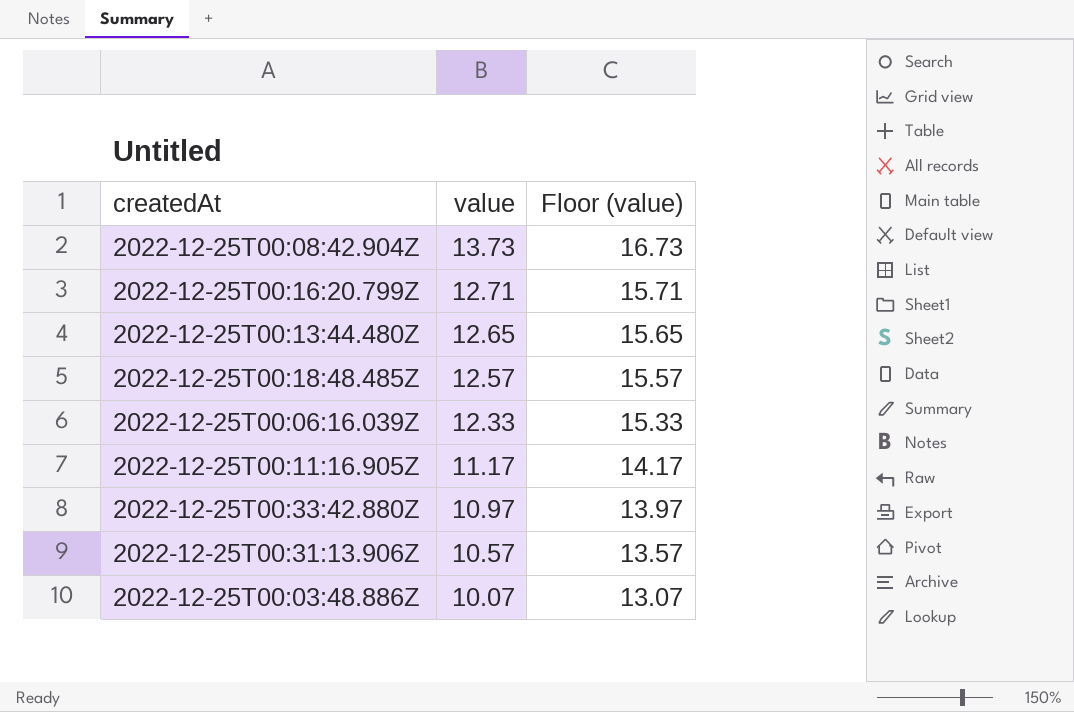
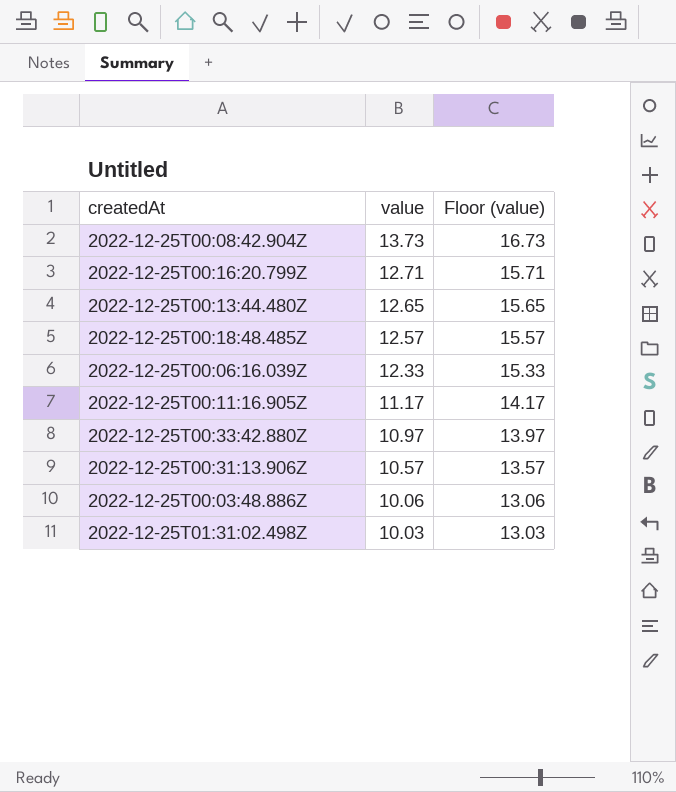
2022-12-25T00:03:48.886Z | value: 10.07 -> 10.06
2022-12-25T00:03:48.886Z | Floor (value): 13.07 -> 13.06
row 2022-12-25T01:31:02.498Z: none -> 10.03 | 13.03

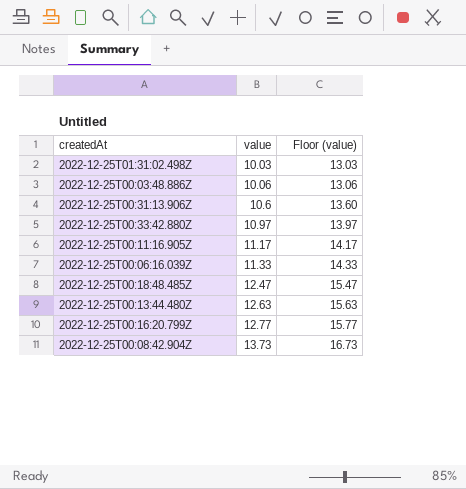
row order: value descending -> value ascending
2022-12-25T00:31:13.906Z | value: 10.57 -> 10.6
2022-12-25T00:31:13.906Z | Floor (value): 13.57 -> 13.60
2022-12-25T00:06:16.039Z | value: 12.33 -> 11.33
2022-12-25T00:06:16.039Z | Floor (value): 15.33 -> 14.33
2022-12-25T00:18:48.485Z | value: 12.57 -> 12.47
2022-12-25T00:18:48.485Z | Floor (value): 15.57 -> 15.47
2022-12-25T00:13:44.480Z | value: 12.65 -> 12.63
2022-12-25T00:13:44.480Z | Floor (value): 15.65 -> 15.63
2022-12-25T00:16:20.799Z | value: 12.71 -> 12.77
2022-12-25T00:16:20.799Z | Floor (value): 15.71 -> 15.77

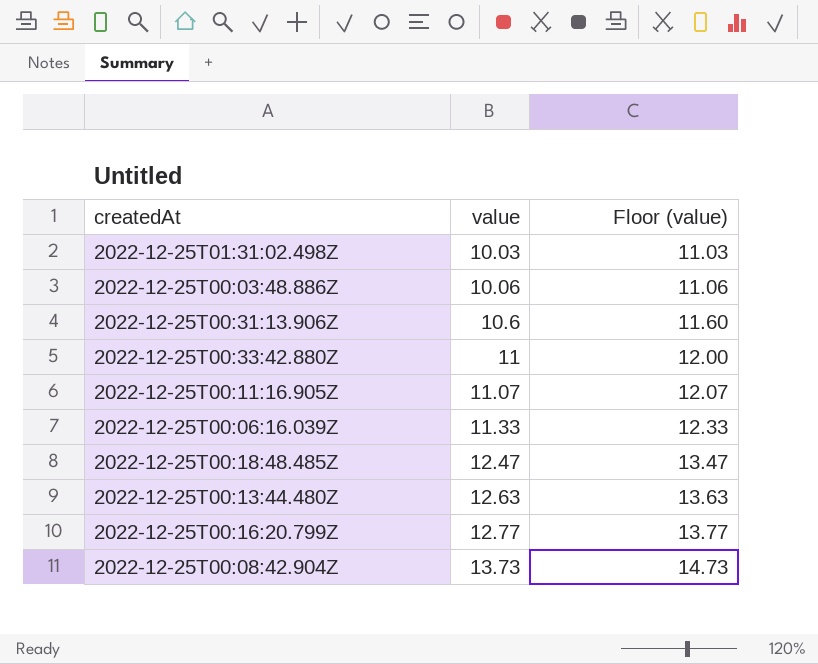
column Floor (value) | formula: [value] + 3 -> [value] + 1
2022-12-25T00:33:42.880Z | value: 10.97 -> 11
2022-12-25T00:11:16.905Z | value: 11.17 -> 11.07

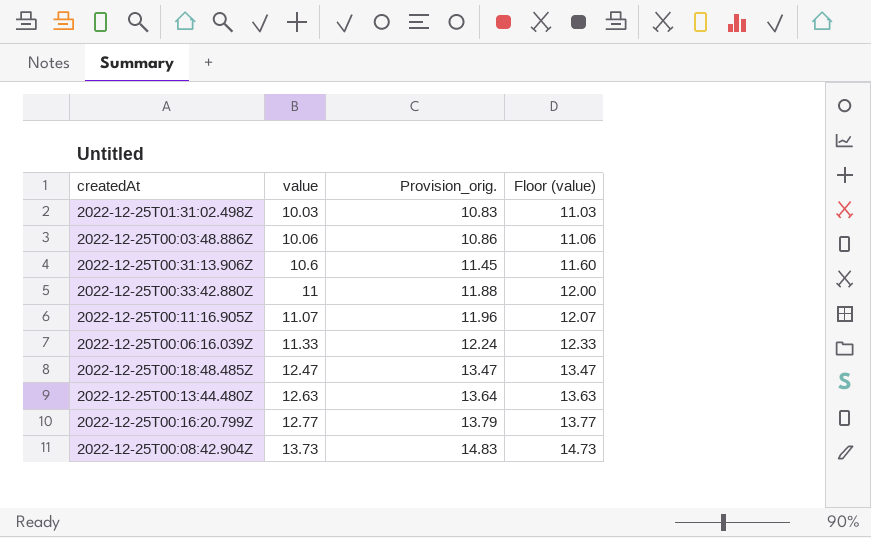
column Provision_orig. | formula: none -> [value] * 1.08

